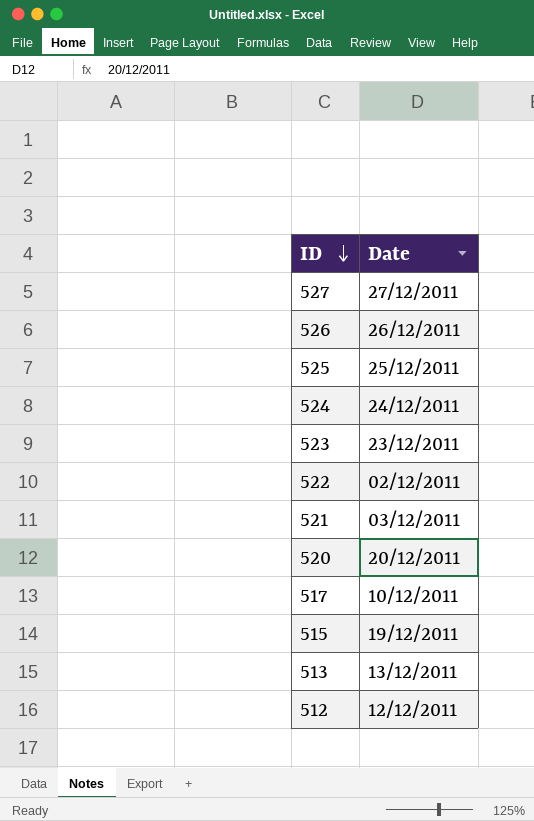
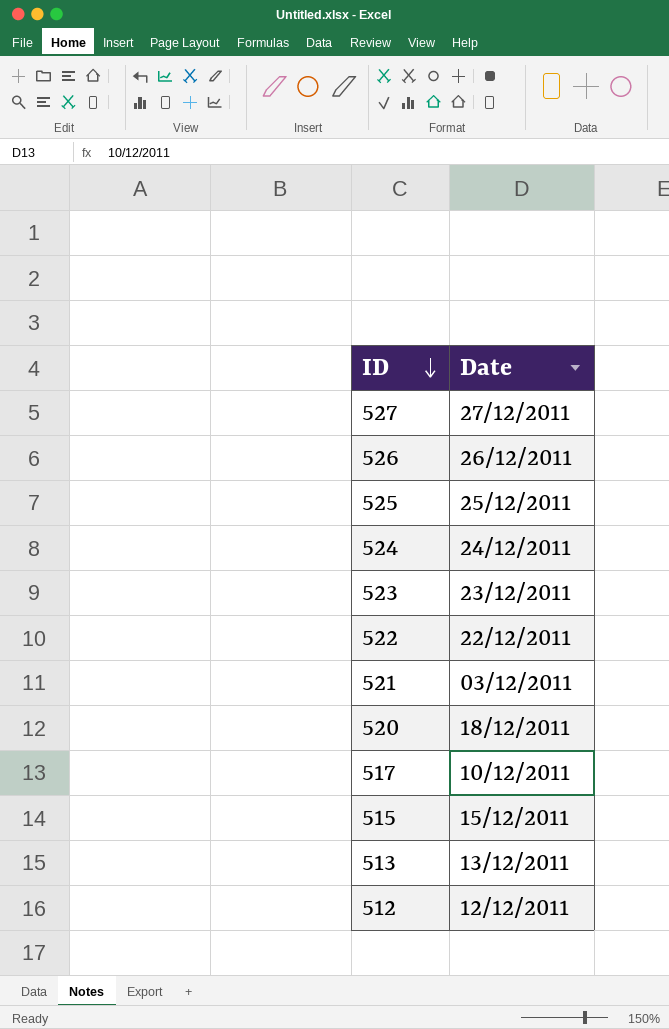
522 | Date: 02/12/2011 -> 22/12/2011
520 | Date: 20/12/2011 -> 18/12/2011
515 | Date: 19/12/2011 -> 15/12/2011

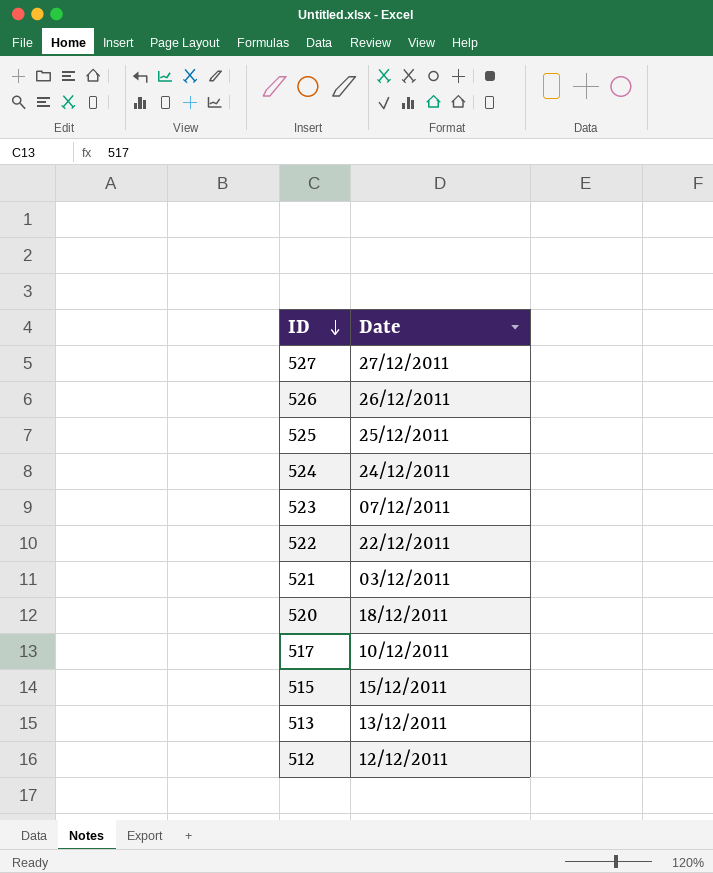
523 | Date: 23/12/2011 -> 07/12/2011

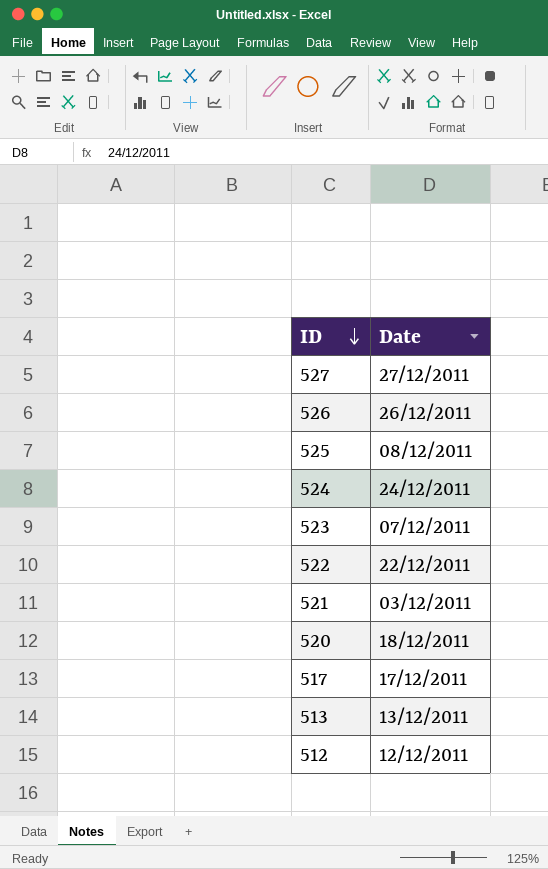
row 515: 15/12/2011 -> none
525 | Date: 25/12/2011 -> 08/12/2011
517 | Date: 10/12/2011 -> 17/12/2011

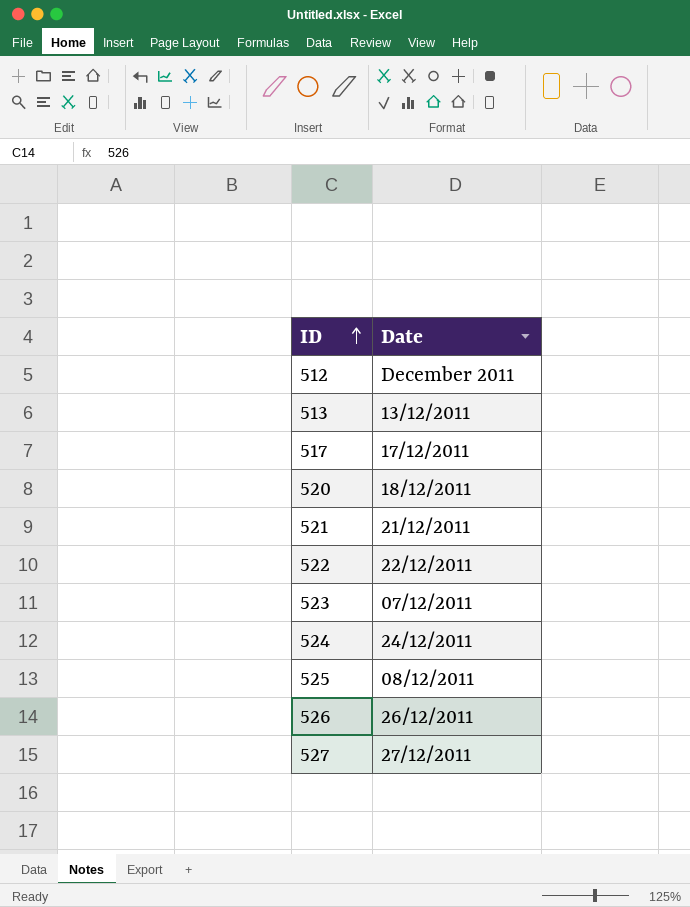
row order: ID descending -> ID ascending
512 | Date: 12/12/2011 -> December 2011
521 | Date: 03/12/2011 -> 21/12/2011

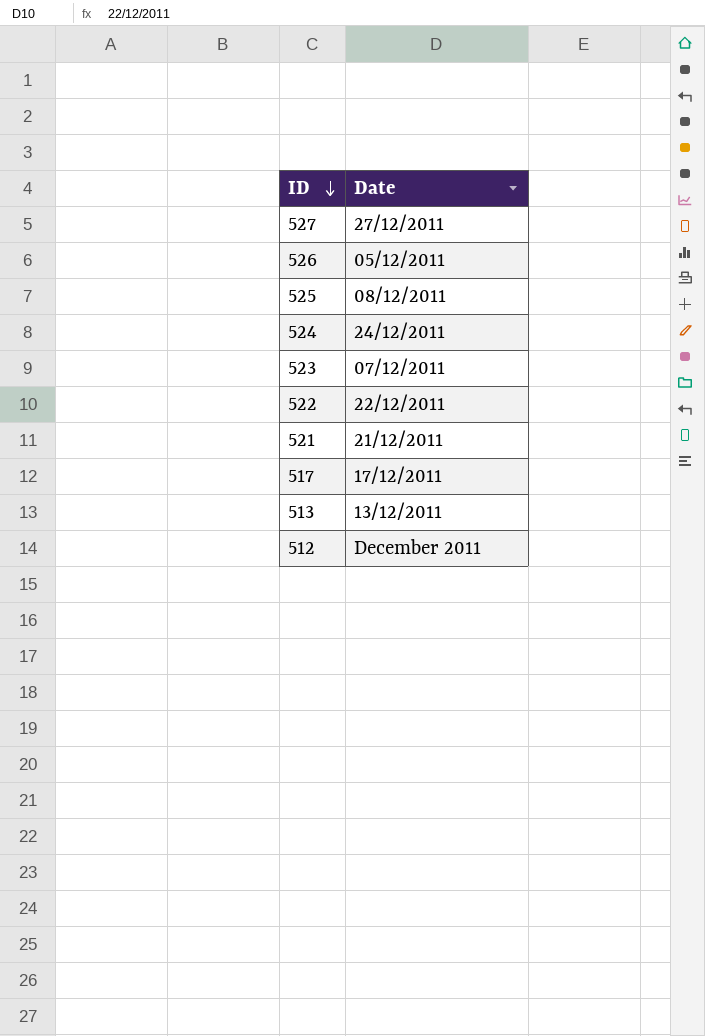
row order: ID ascending -> ID descending
row 520: 18/12/2011 -> none
526 | Date: 26/12/2011 -> 05/12/2011

